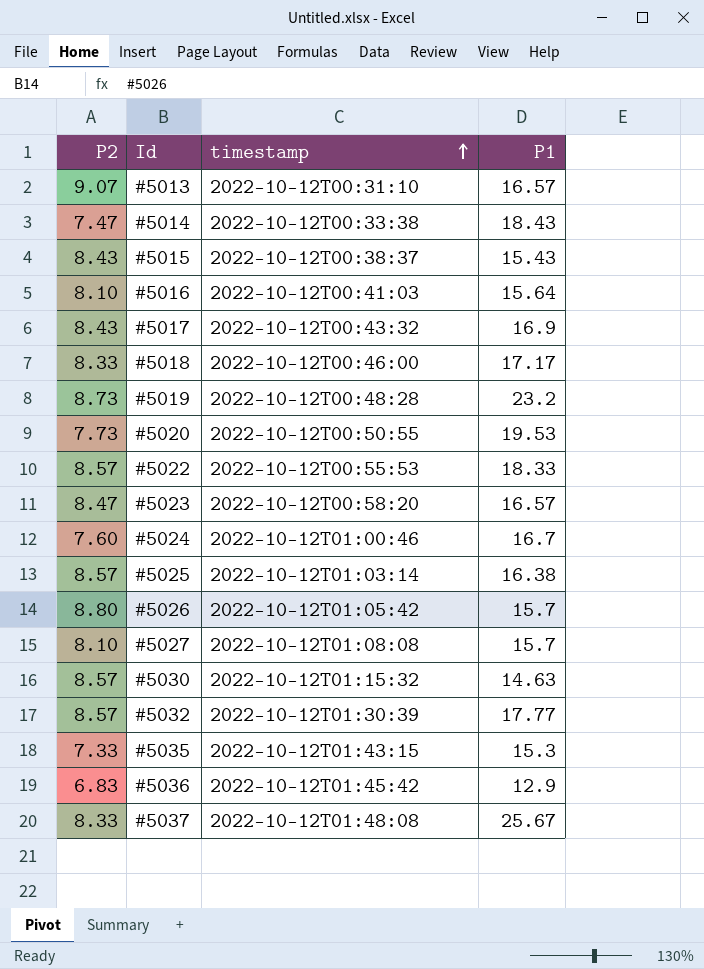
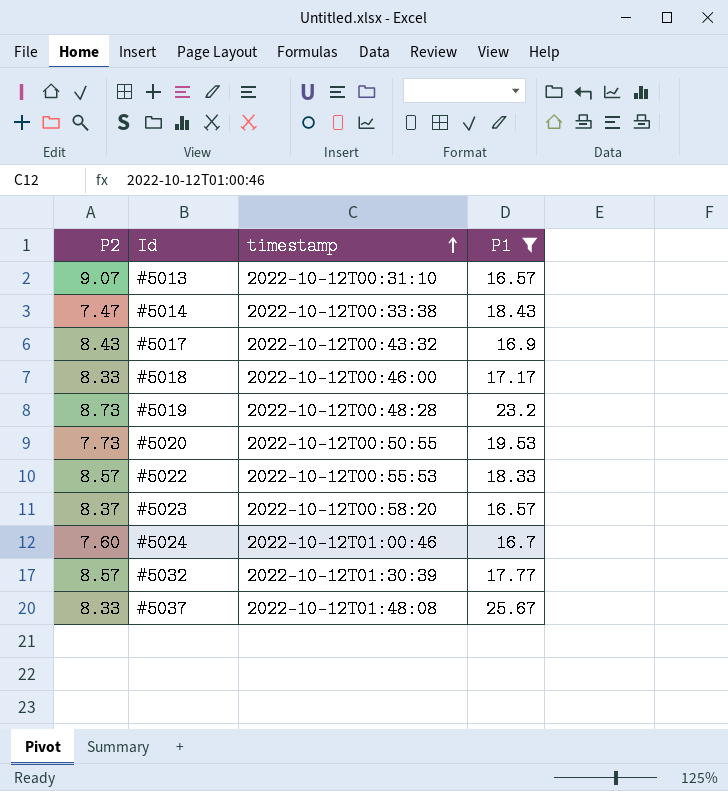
filter: none -> P1 >= 16.57
#5023 | P2: 8.47 -> 8.37

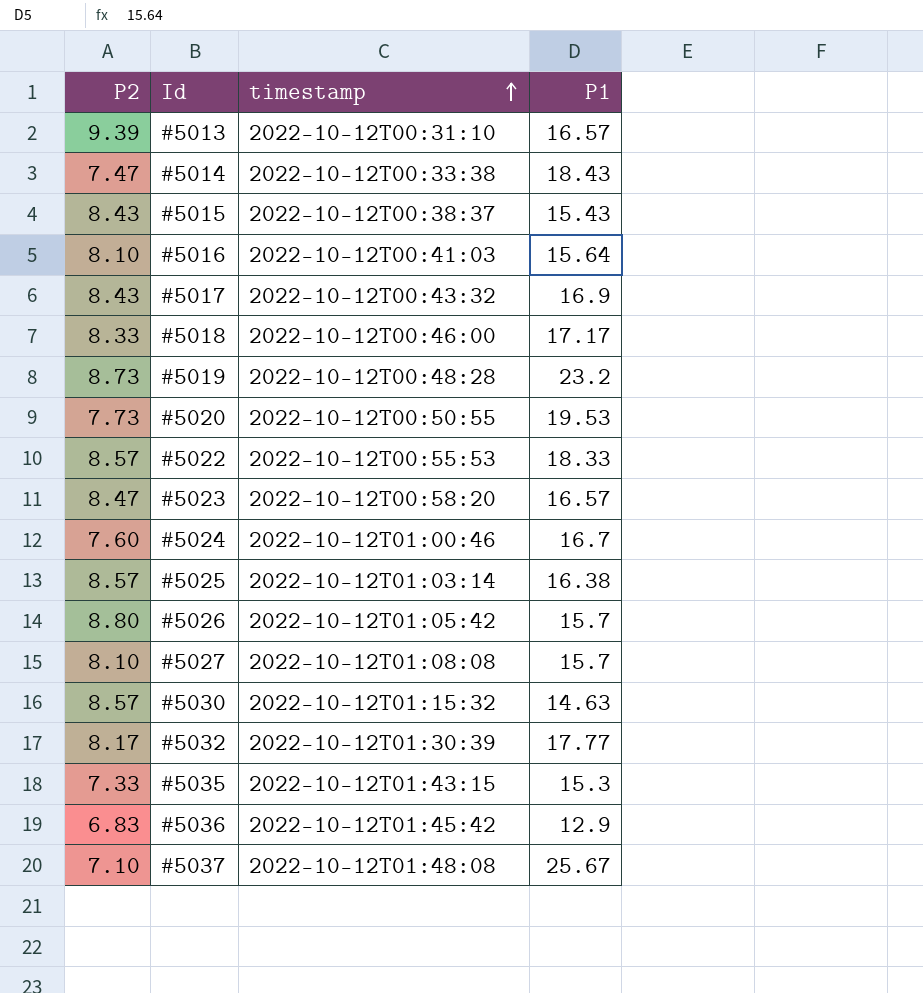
filter: P1 >= 16.57 -> none
#5013 | P2: 9.07 -> 9.39
#5023 | P2: 8.37 -> 8.47
#5032 | P2: 8.57 -> 8.17
#5037 | P2: 8.33 -> 7.10

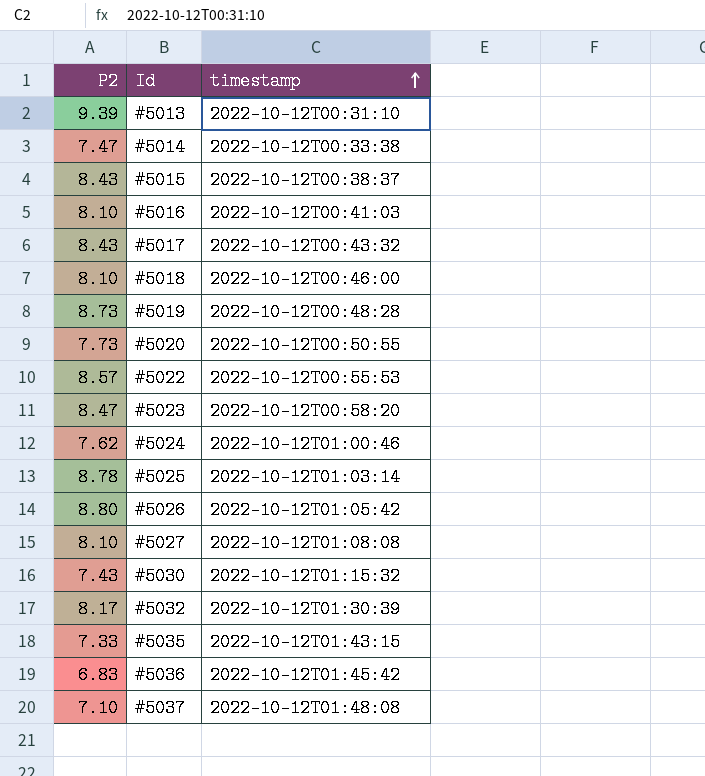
column P1 | position: 4 -> none
#5018 | P2: 8.33 -> 8.10
#5024 | P2: 7.60 -> 7.62
#5025 | P2: 8.57 -> 8.78
#5030 | P2: 8.57 -> 7.43

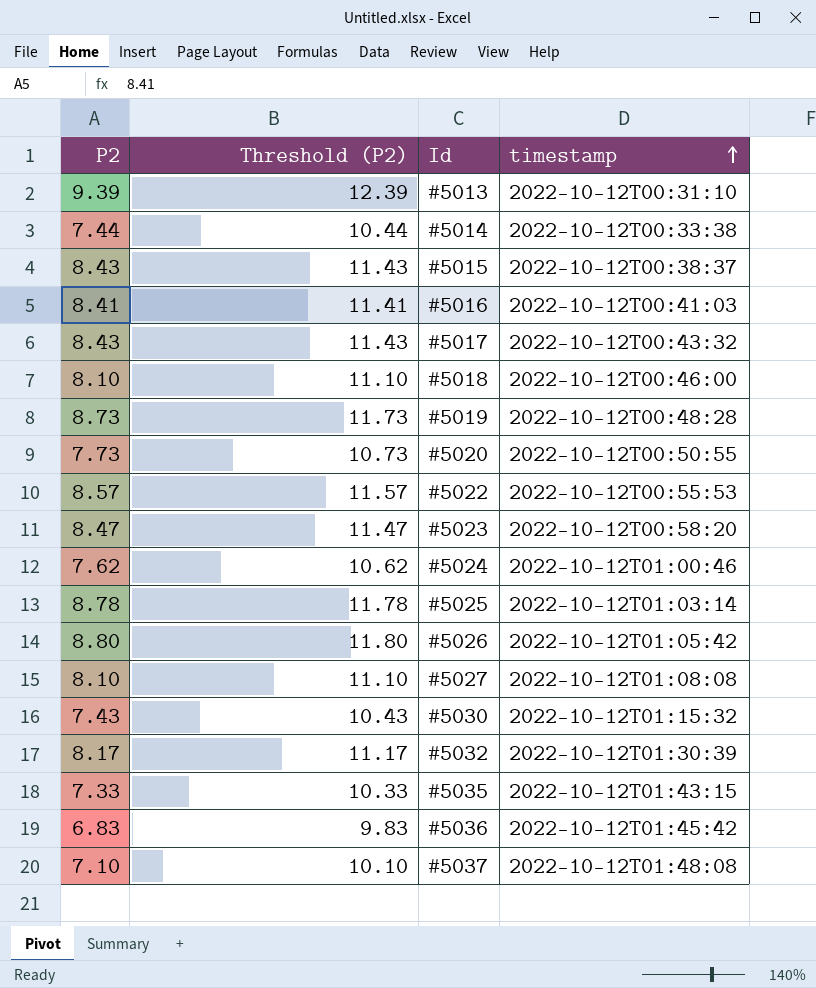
column Threshold (P2) | formula: none -> [P2] + 3
#5014 | P2: 7.47 -> 7.44
#5016 | P2: 8.10 -> 8.41

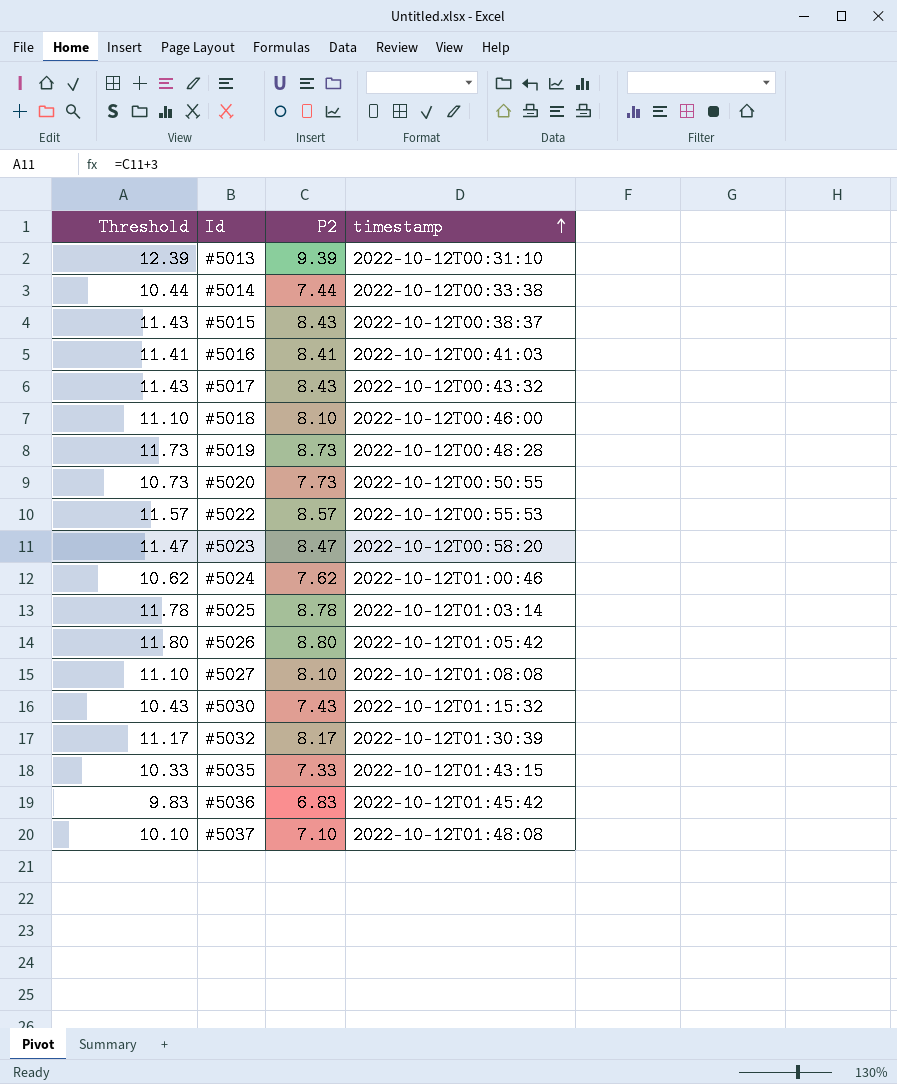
column name: Threshold (P2) -> Threshold
column P2 | position: 1 -> 3

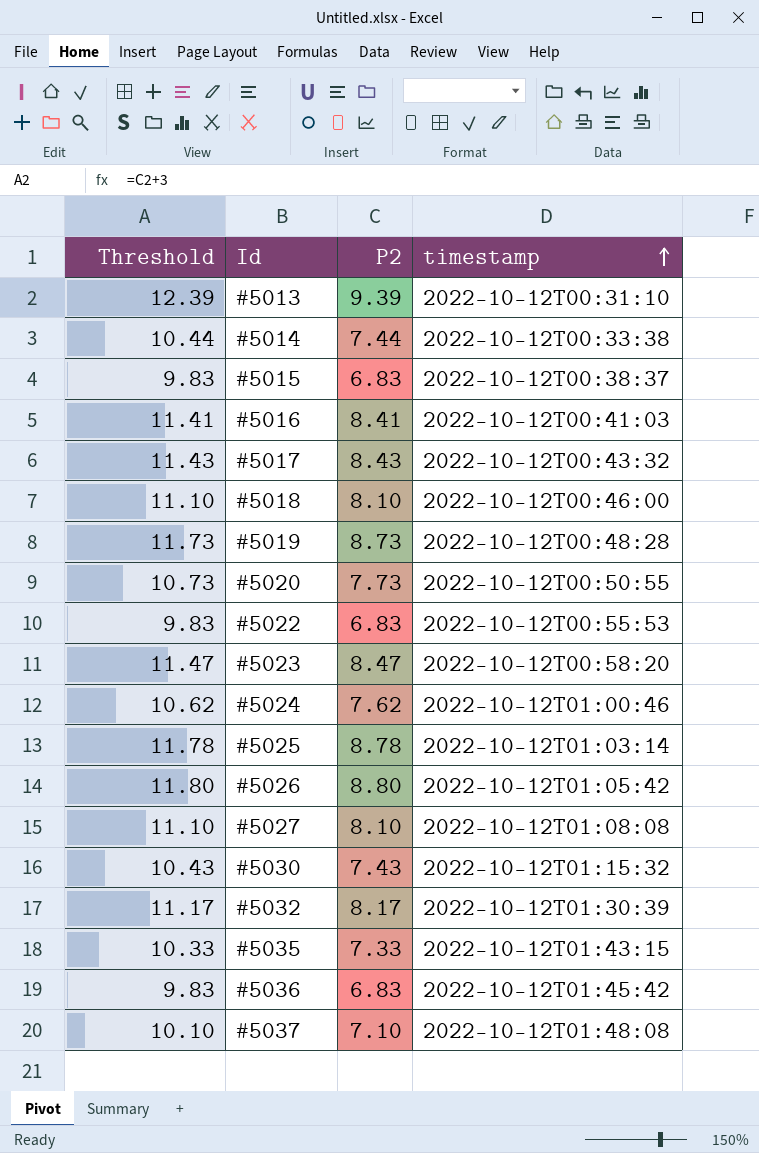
#5015 | Threshold: 11.43 -> 9.83
#5015 | P2: 8.43 -> 6.83
#5022 | Threshold: 11.57 -> 9.83
#5022 | P2: 8.57 -> 6.83

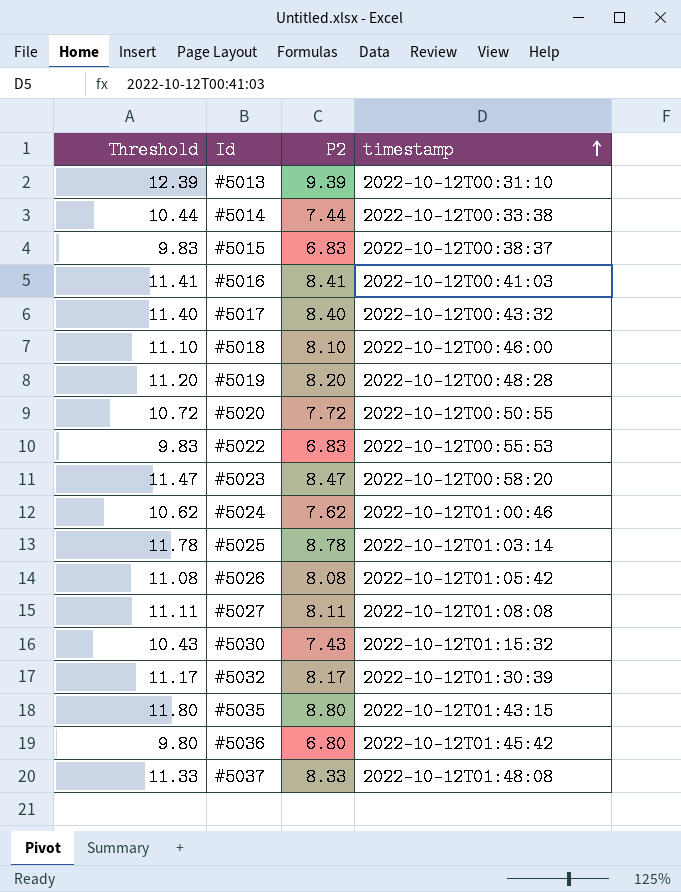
#5017 | Threshold: 11.43 -> 11.40
#5017 | P2: 8.43 -> 8.40
#5019 | Threshold: 11.73 -> 11.20
#5019 | P2: 8.73 -> 8.20
#5020 | Threshold: 10.73 -> 10.72
#5020 | P2: 7.73 -> 7.72
#5026 | Threshold: 11.80 -> 11.08
#5026 | P2: 8.80 -> 8.08
#5027 | Threshold: 11.10 -> 11.11
#5027 | P2: 8.10 -> 8.11
#5035 | Threshold: 10.33 -> 11.80
#5035 | P2: 7.33 -> 8.80
#5036 | Threshold: 9.83 -> 9.80
#5036 | P2: 6.83 -> 6.80
#5037 | Threshold: 10.10 -> 11.33
#5037 | P2: 7.10 -> 8.33

